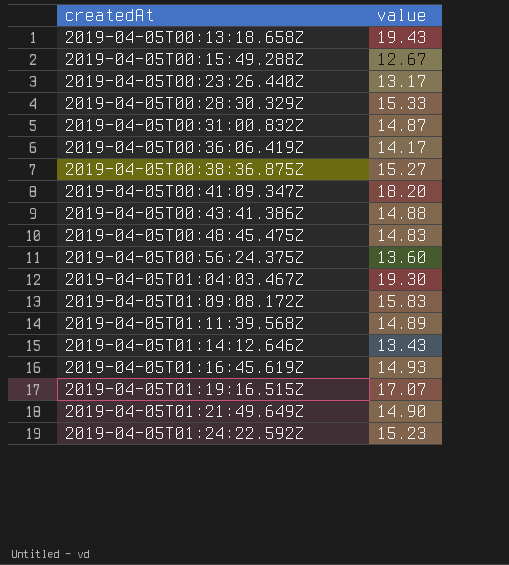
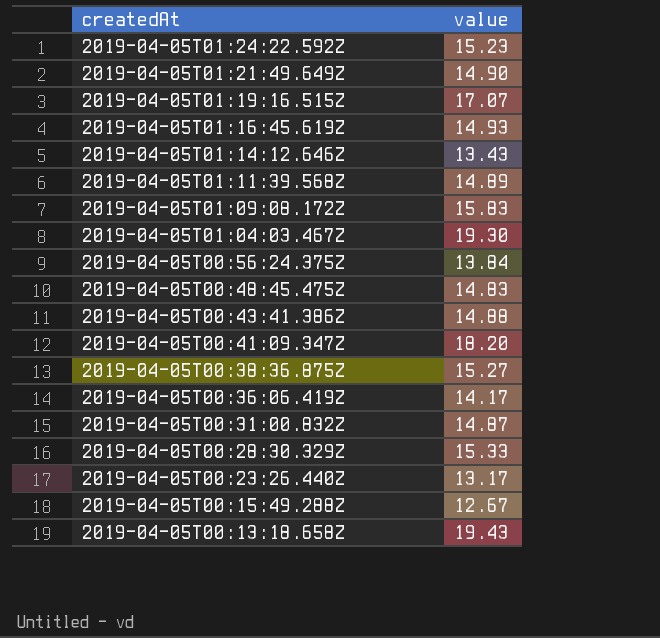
row order: createdAt ascending -> createdAt descending
2019-04-05T00:56:24.375Z | value: 13.60 -> 13.84

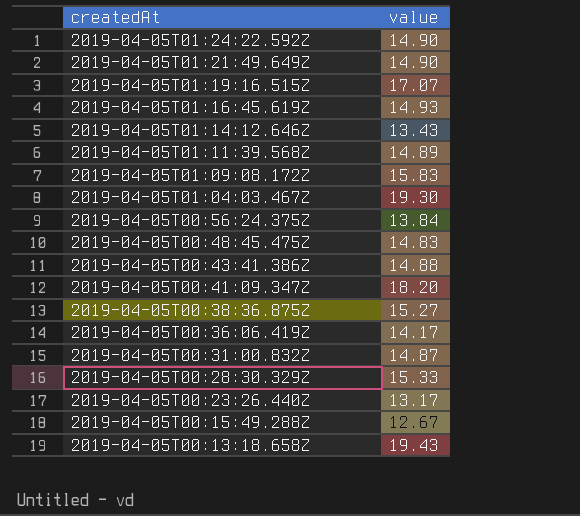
2019-04-05T01:24:22.592Z | value: 15.23 -> 14.90

